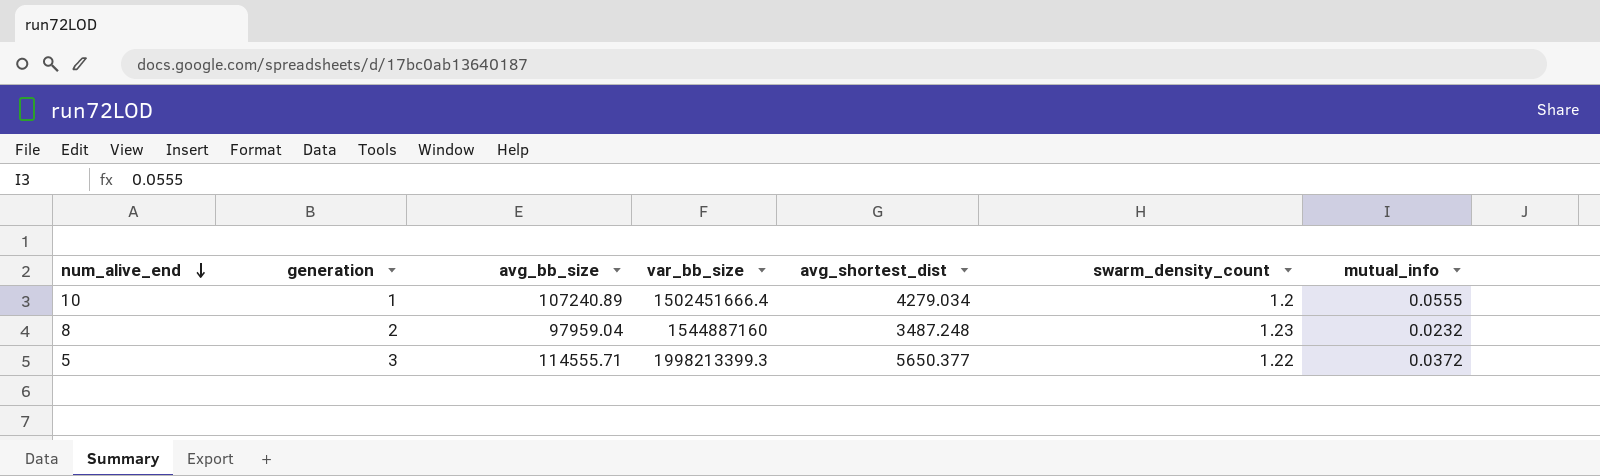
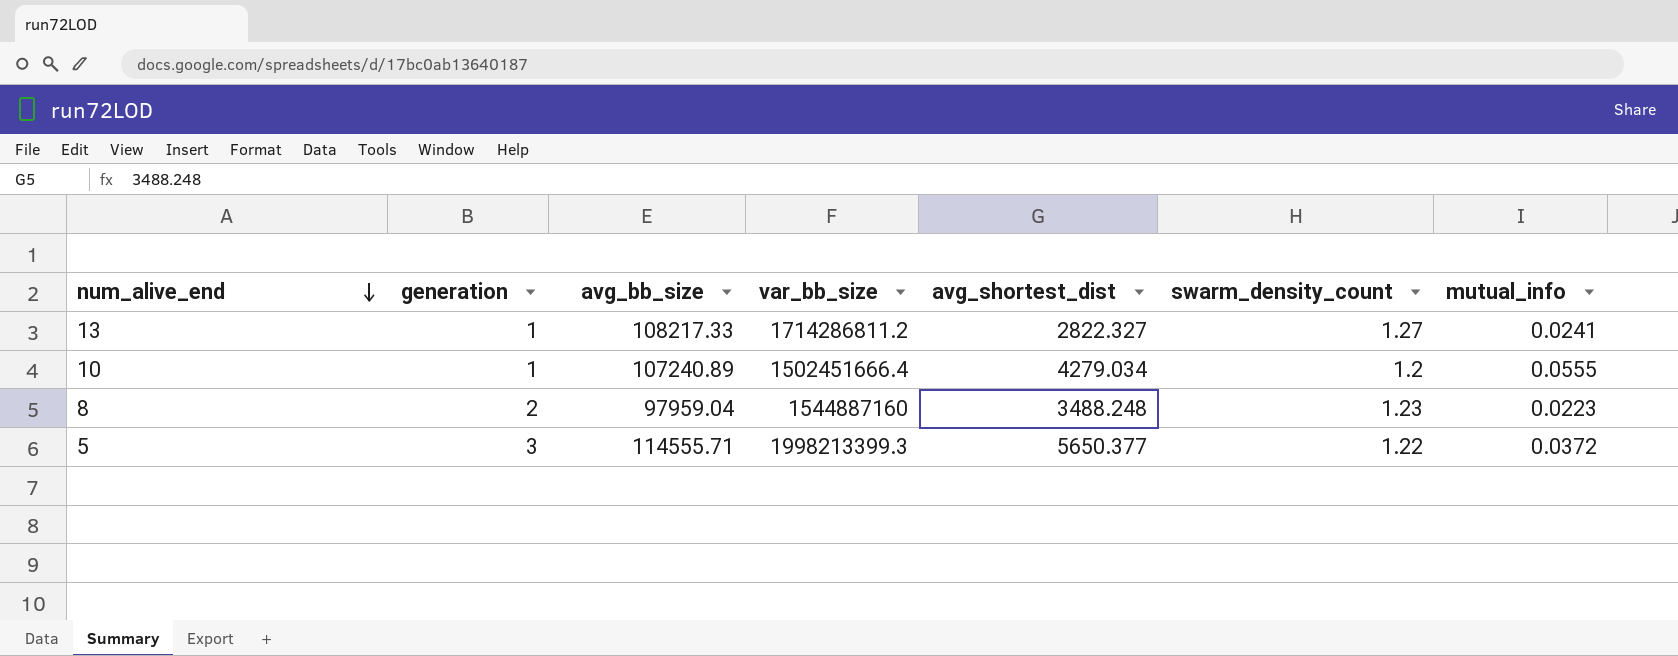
row 13: none -> 1 | 108217.33 | 1714286811.2 | 2822.327 | 1.27 | 0.0241
8 | avg_shortest_dist: 3487.248 -> 3488.248
8 | mutual_info: 0.0232 -> 0.0223

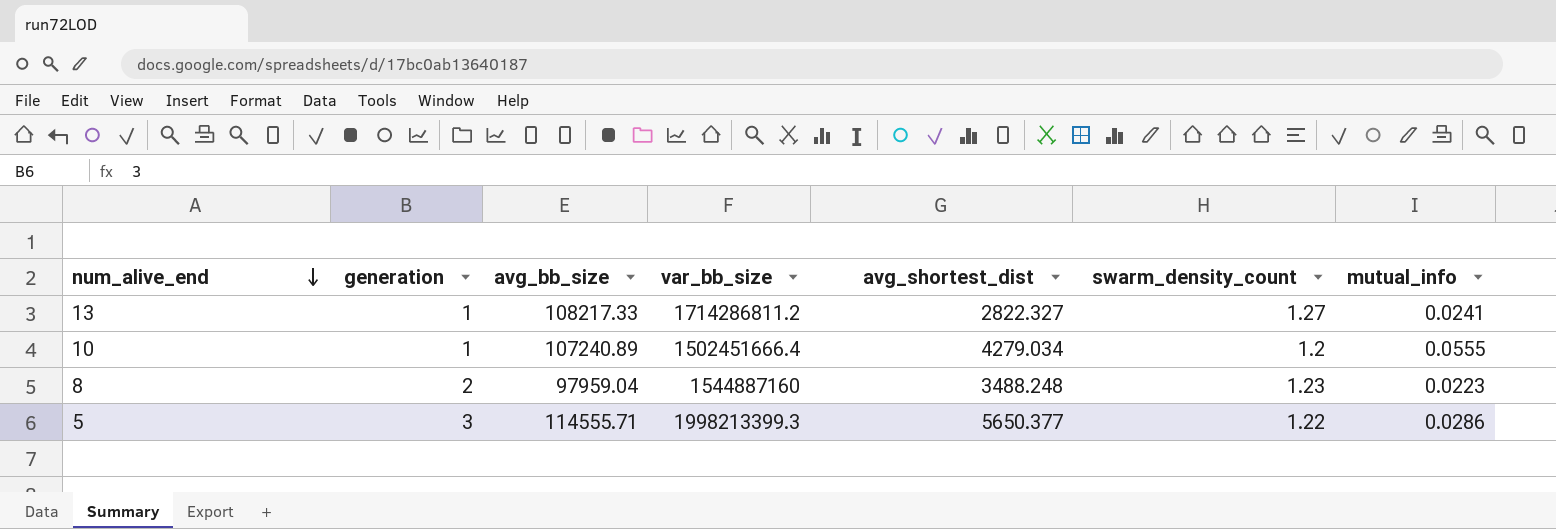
5 | mutual_info: 0.0372 -> 0.0286

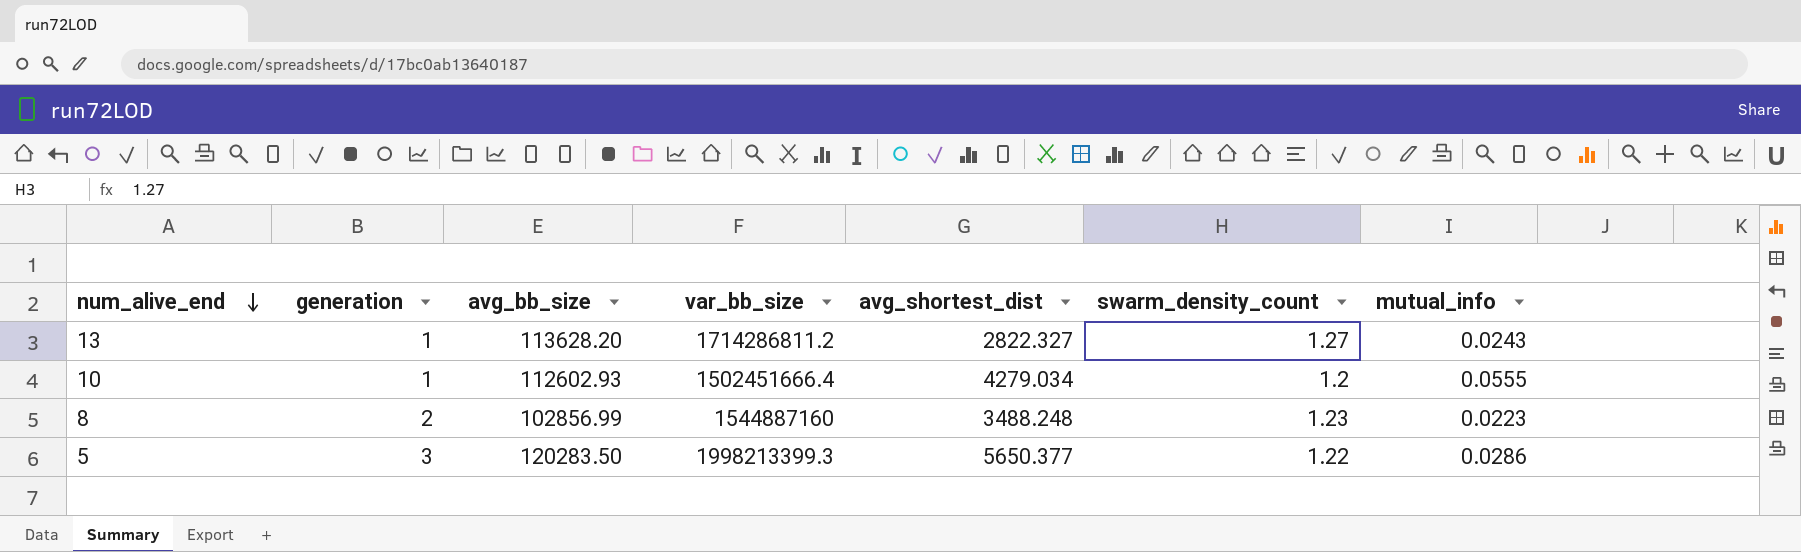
13 | avg_bb_size: 108217.33 -> 113628.20
13 | mutual_info: 0.0241 -> 0.0243
10 | avg_bb_size: 107240.89 -> 112602.93
8 | avg_bb_size: 97959.04 -> 102856.99
5 | avg_bb_size: 114555.71 -> 120283.50

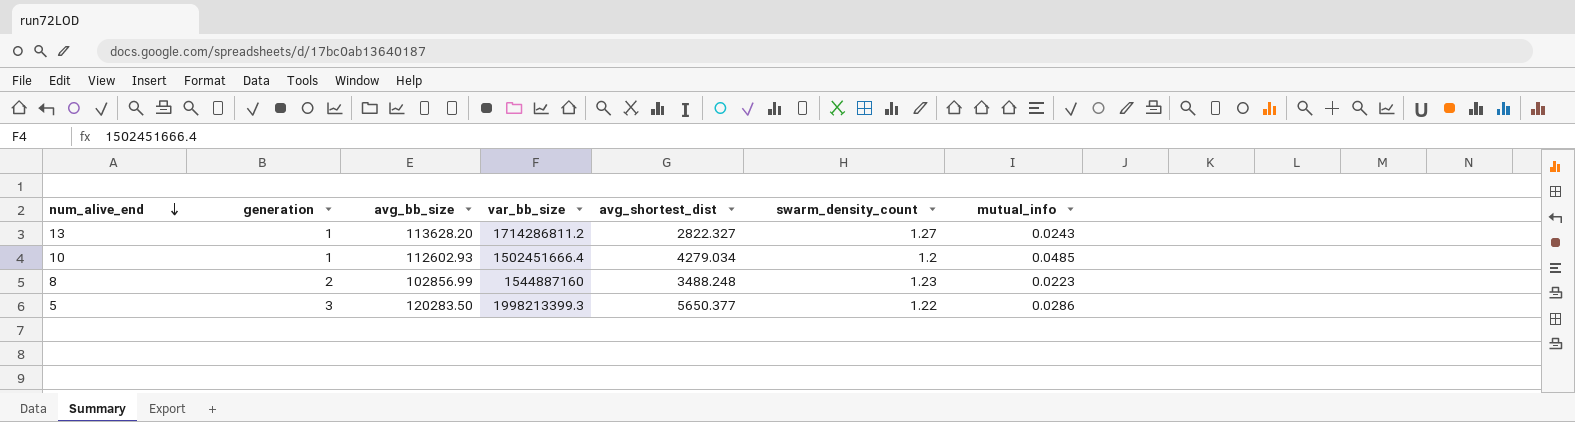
10 | mutual_info: 0.0555 -> 0.0485

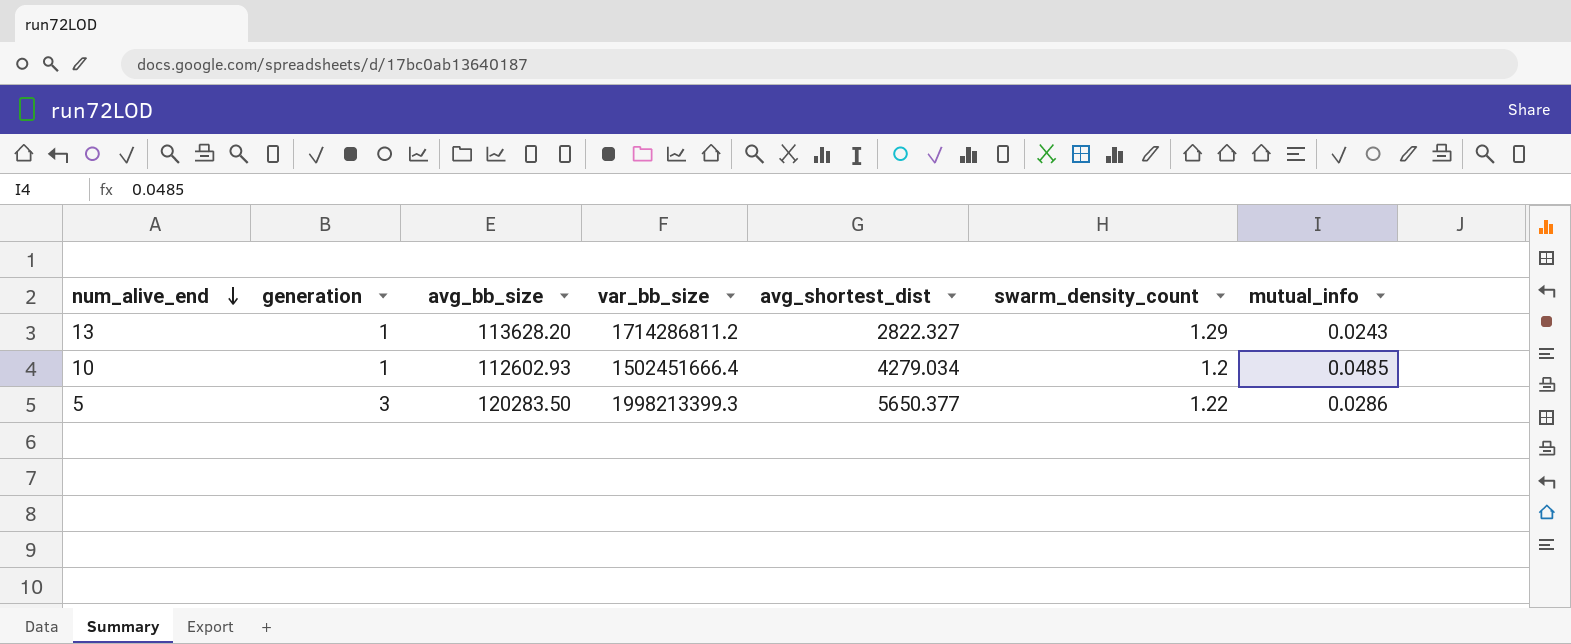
row 8: 2 | 102856.99 | 1544887160 | 3488.248 | 1.23 | 0.0223 -> none
13 | swarm_density_count: 1.27 -> 1.29

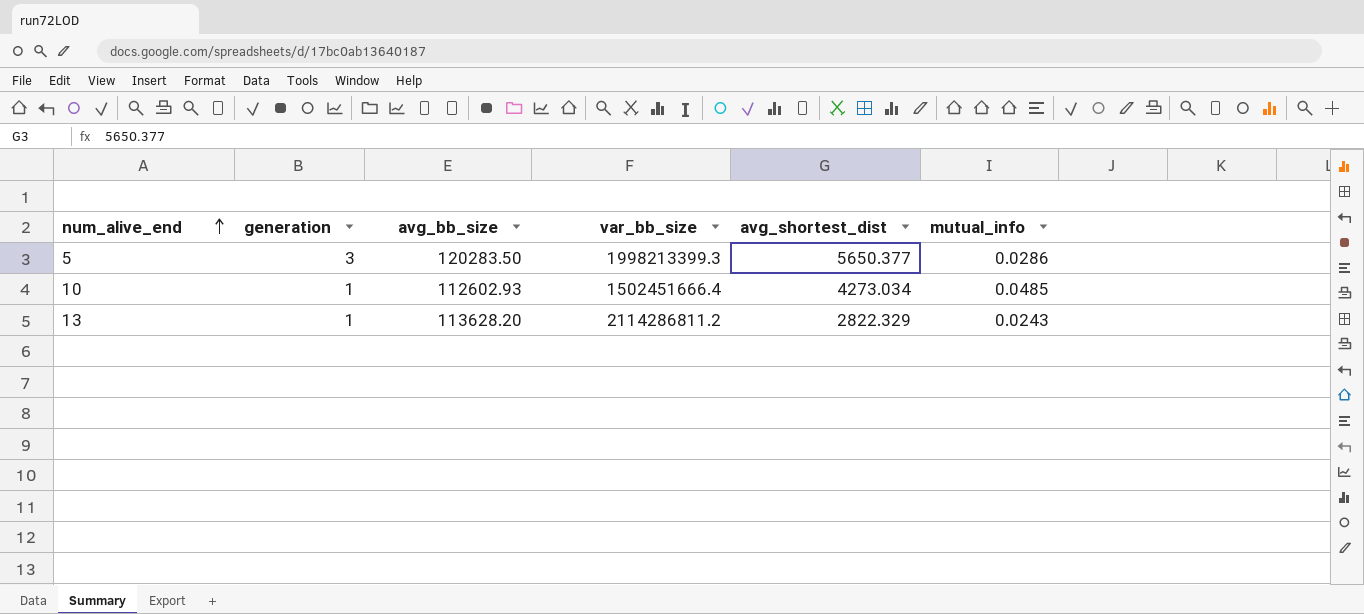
row order: num_alive_end descending -> num_alive_end ascending
column swarm_density_count | position: 6 -> none
10 | avg_shortest_dist: 4279.034 -> 4273.034
13 | var_bb_size: 1714286811.2 -> 2114286811.2
13 | avg_shortest_dist: 2822.327 -> 2822.329

